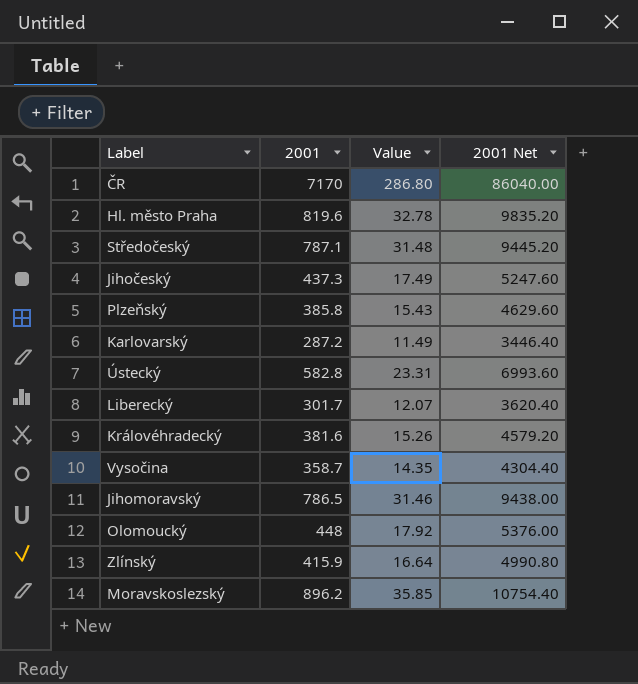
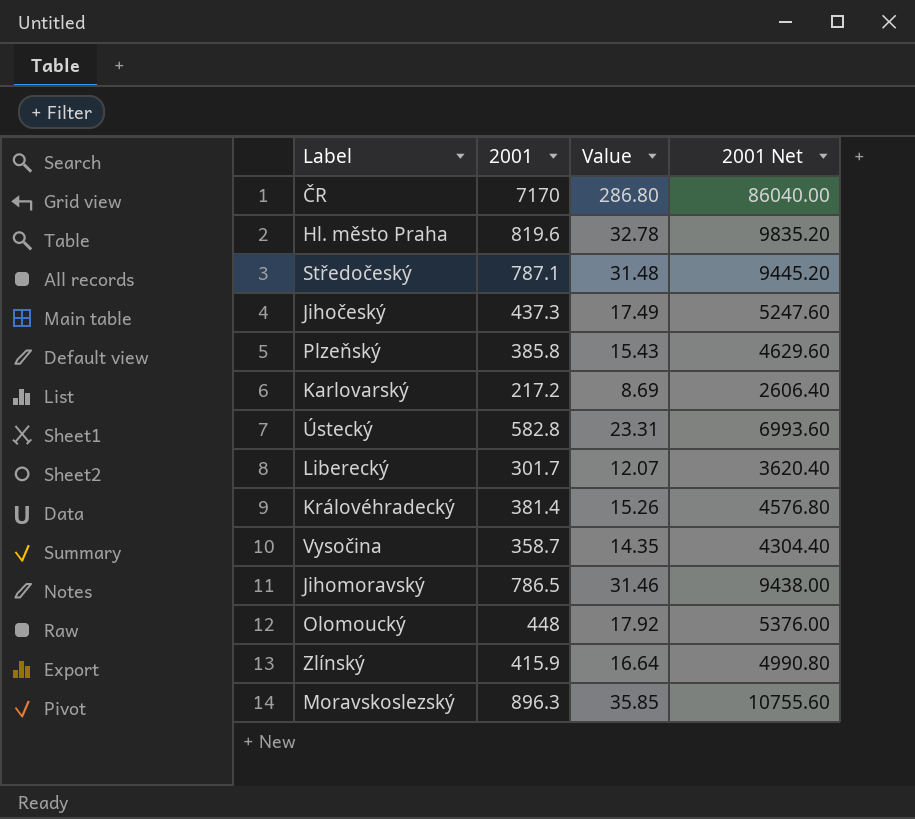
Karlovarský | 2001: 287.2 -> 217.2
Karlovarský | Value: 11.49 -> 8.69
Karlovarský | 2001 Net: 3446.40 -> 2606.40
Královéhradecký | 2001: 381.6 -> 381.4
Královéhradecký | 2001 Net: 4579.20 -> 4576.80
Moravskoslezský | 2001: 896.2 -> 896.3
Moravskoslezský | 2001 Net: 10754.40 -> 10755.60

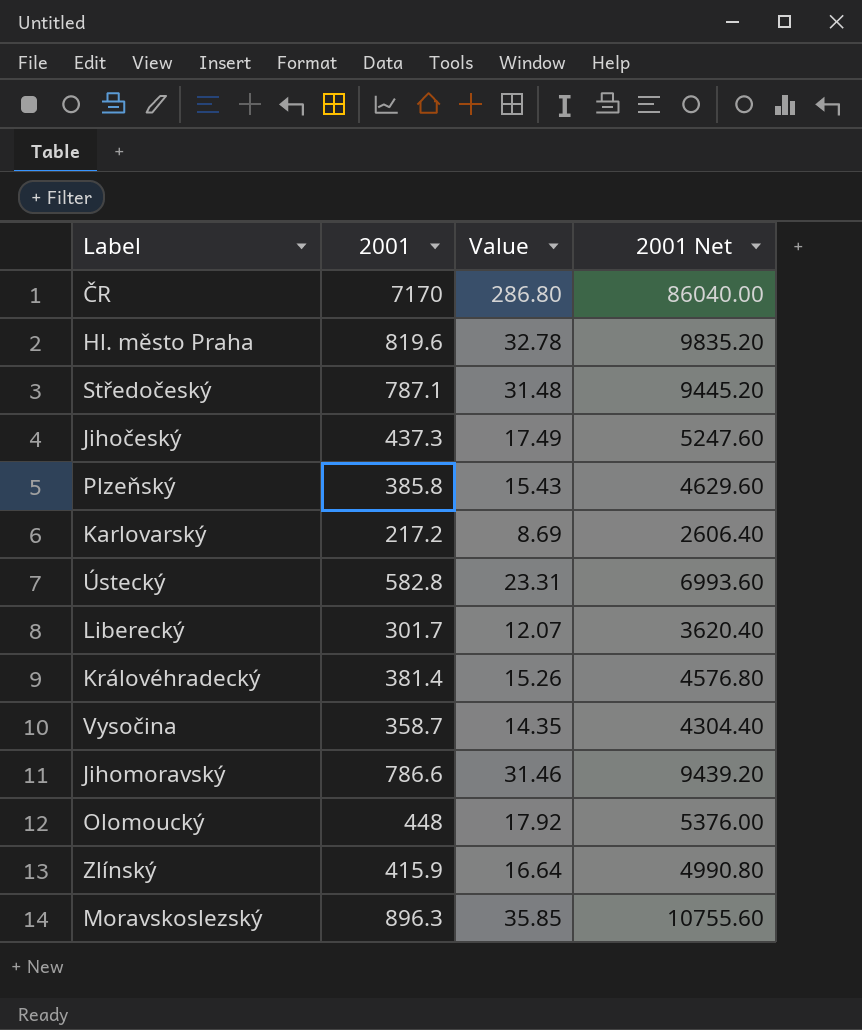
Jihomoravský | 2001: 786.5 -> 786.6
Jihomoravský | 2001 Net: 9438.00 -> 9439.20

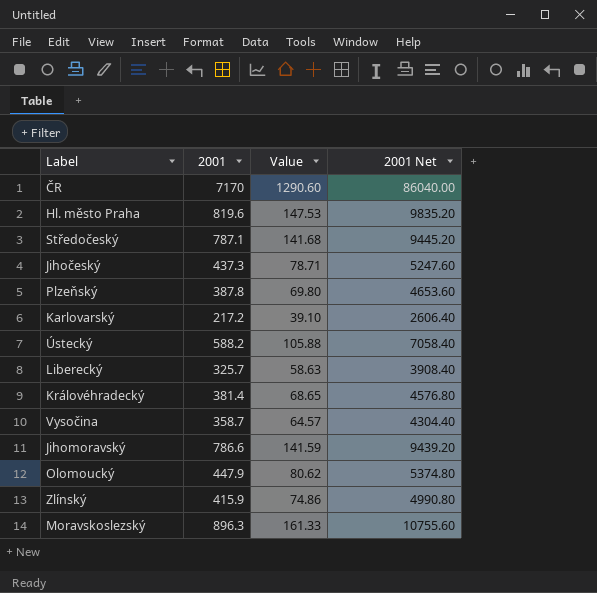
column Value | formula: [2001] * 0.04 -> [2001] * 0.18
Plzeňský | 2001: 385.8 -> 387.8
Plzeňský | 2001 Net: 4629.60 -> 4653.60
Ústecký | 2001: 582.8 -> 588.2
Ústecký | 2001 Net: 6993.60 -> 7058.40
Liberecký | 2001: 301.7 -> 325.7
Liberecký | 2001 Net: 3620.40 -> 3908.40
Olomoucký | 2001: 448 -> 447.9
Olomoucký | 2001 Net: 5376.00 -> 5374.80

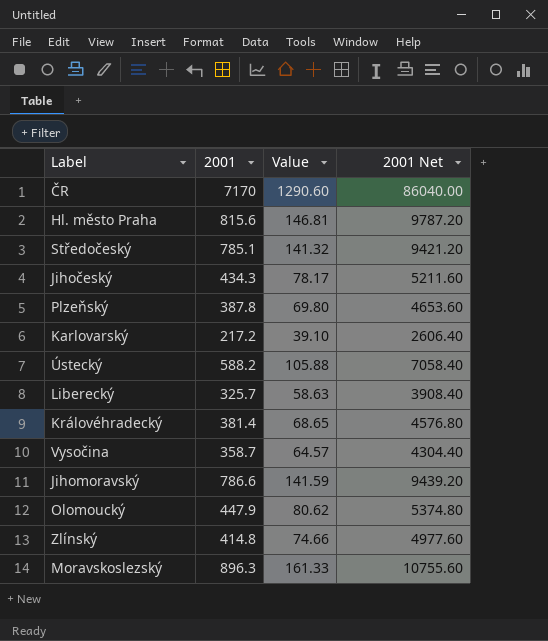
Hl. město Praha | 2001: 819.6 -> 815.6
Hl. město Praha | Value: 147.53 -> 146.81
Hl. město Praha | 2001 Net: 9835.20 -> 9787.20
Středočeský | 2001: 787.1 -> 785.1
Středočeský | Value: 141.68 -> 141.32
Středočeský | 2001 Net: 9445.20 -> 9421.20
Jihočeský | 2001: 437.3 -> 434.3
Jihočeský | Value: 78.71 -> 78.17
Jihočeský | 2001 Net: 5247.60 -> 5211.60
Zlínský | 2001: 415.9 -> 414.8
Zlínský | Value: 74.86 -> 74.66
Zlínský | 2001 Net: 4990.80 -> 4977.60

